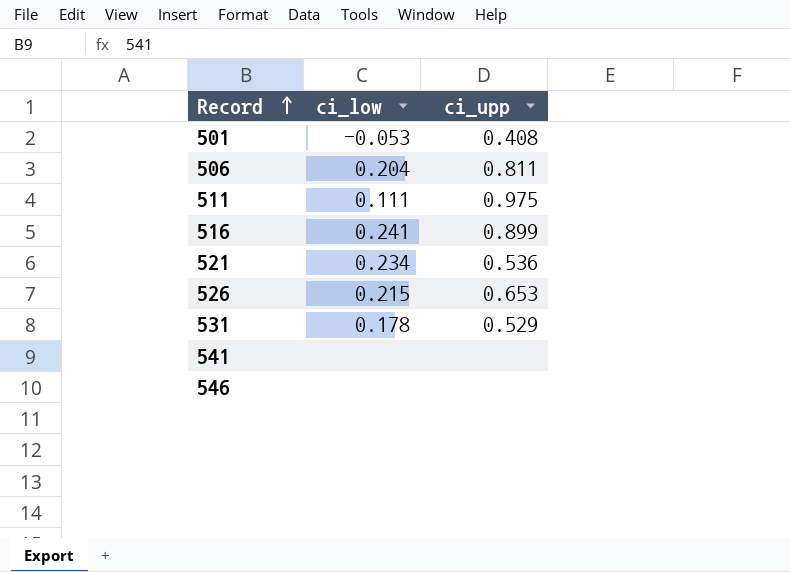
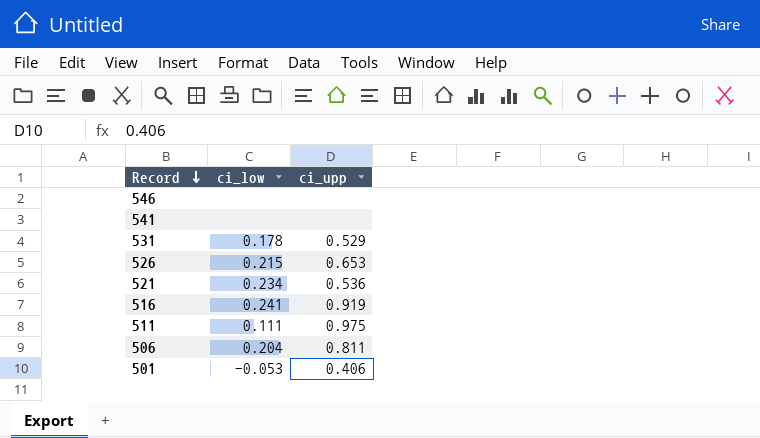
row order: Record ascending -> Record descending
516 | ci_upp: 0.899 -> 0.919
501 | ci_upp: 0.408 -> 0.406

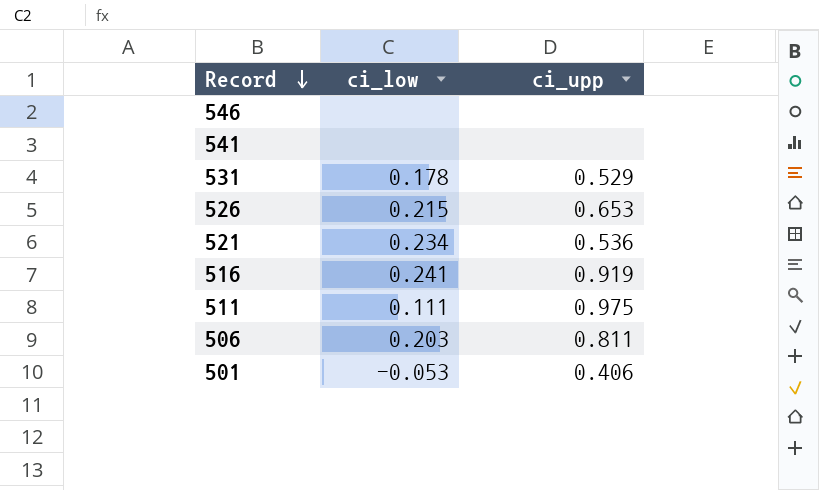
506 | ci_low: 0.204 -> 0.203

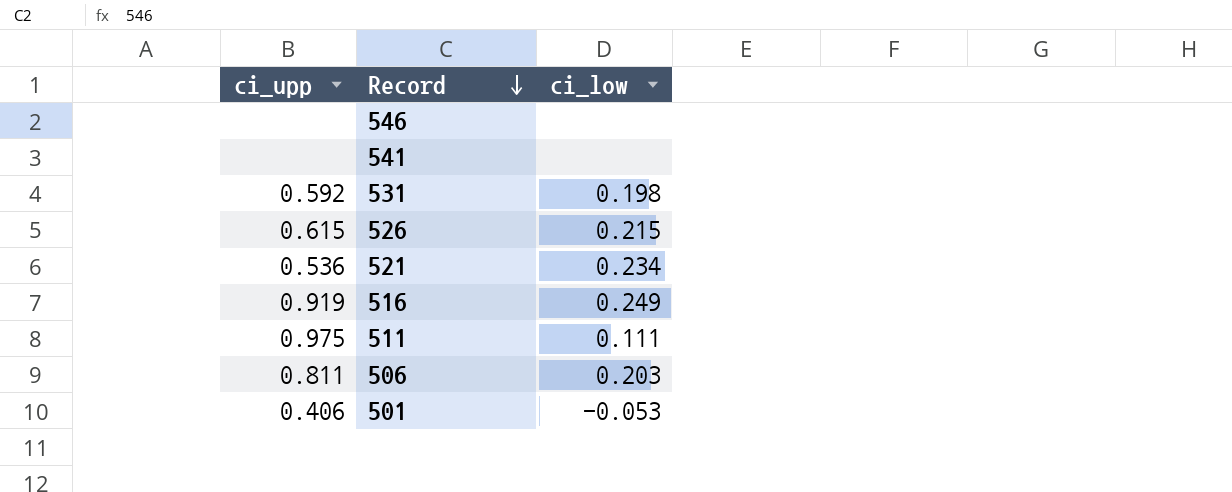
column ci_upp | position: 3 -> 1
531 | ci_upp: 0.529 -> 0.592
531 | ci_low: 0.178 -> 0.198
526 | ci_upp: 0.653 -> 0.615
516 | ci_low: 0.241 -> 0.249

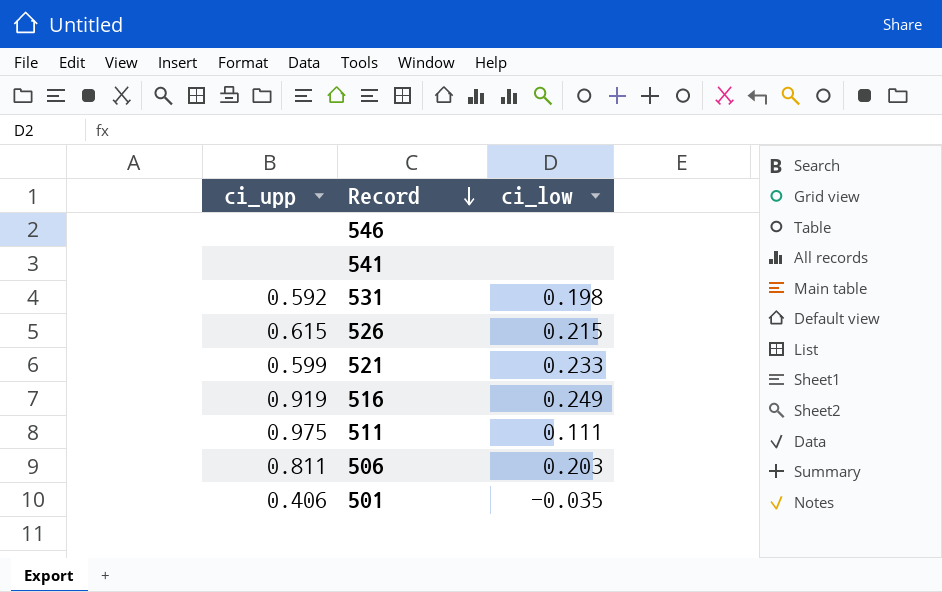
521 | ci_upp: 0.536 -> 0.599
521 | ci_low: 0.234 -> 0.233
501 | ci_low: -0.053 -> -0.035

